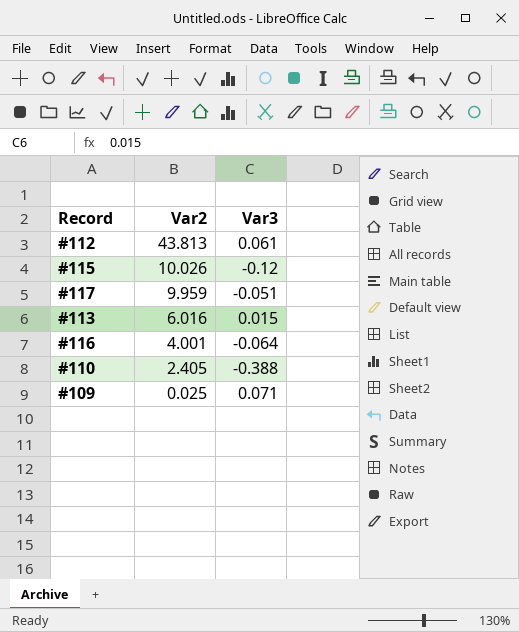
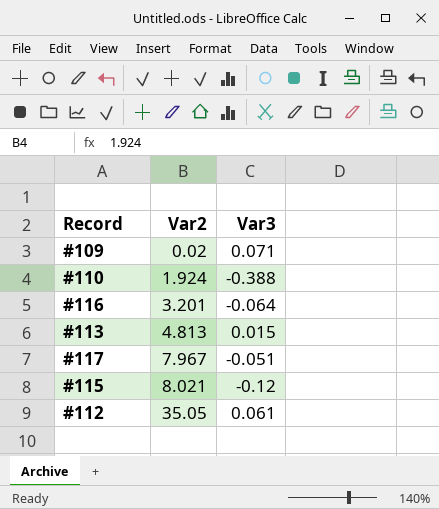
row order: Var2 descending -> Var2 ascending
#109 | Var2: 0.025 -> 0.02
#110 | Var2: 2.405 -> 1.924
#116 | Var2: 4.001 -> 3.201
#113 | Var2: 6.016 -> 4.813
#117 | Var2: 9.959 -> 7.967
#115 | Var2: 10.026 -> 8.021
#112 | Var2: 43.813 -> 35.05

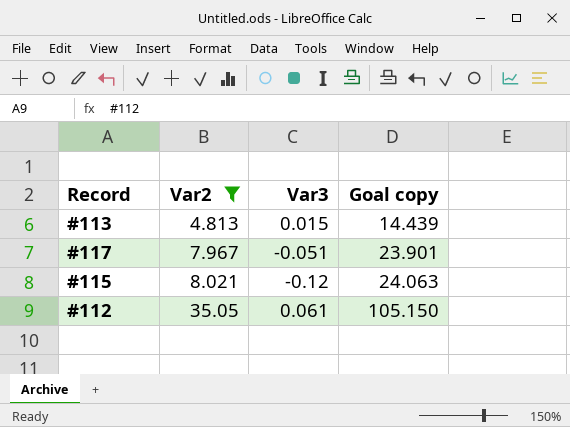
filter: none -> Var2 >= 4.813
column Goal copy | formula: none -> [Var2] * 3

